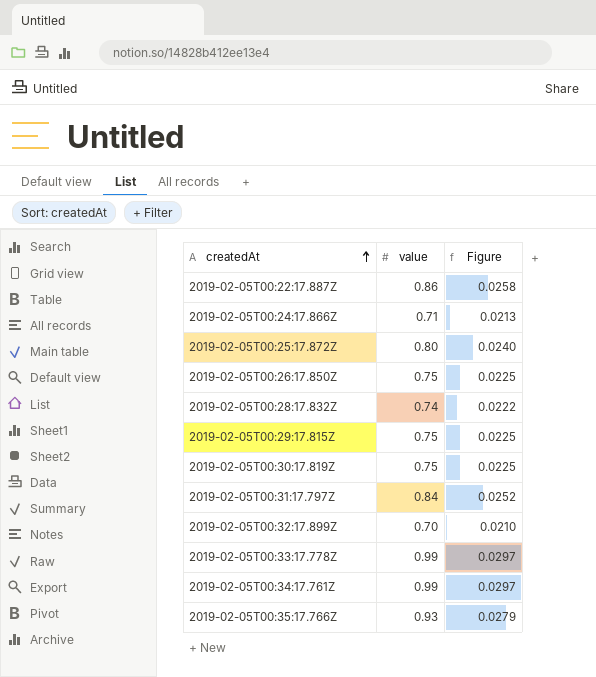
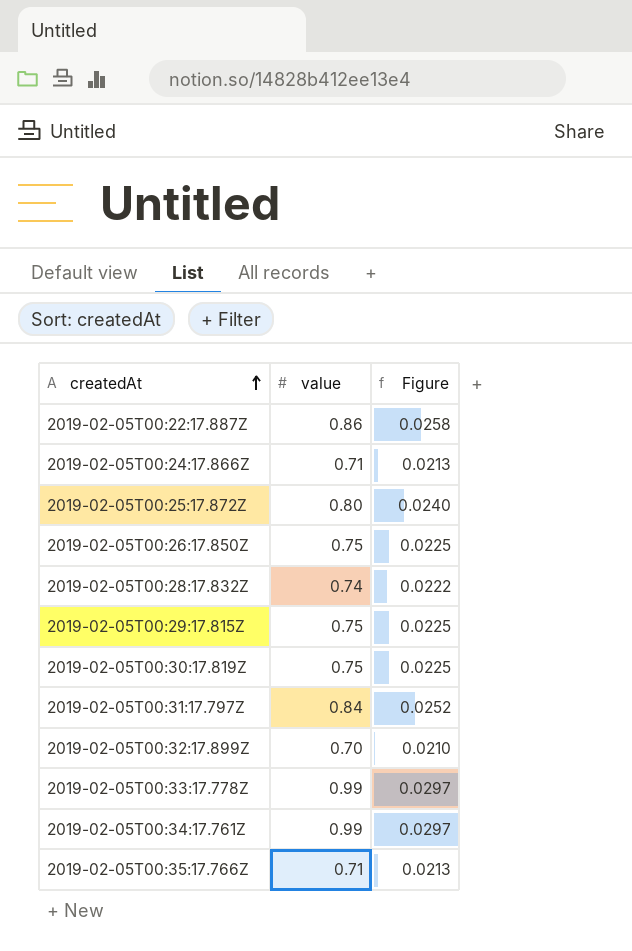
2019-02-05T00:35:17.766Z | value: 0.93 -> 0.71
2019-02-05T00:35:17.766Z | Figure: 0.0279 -> 0.0213

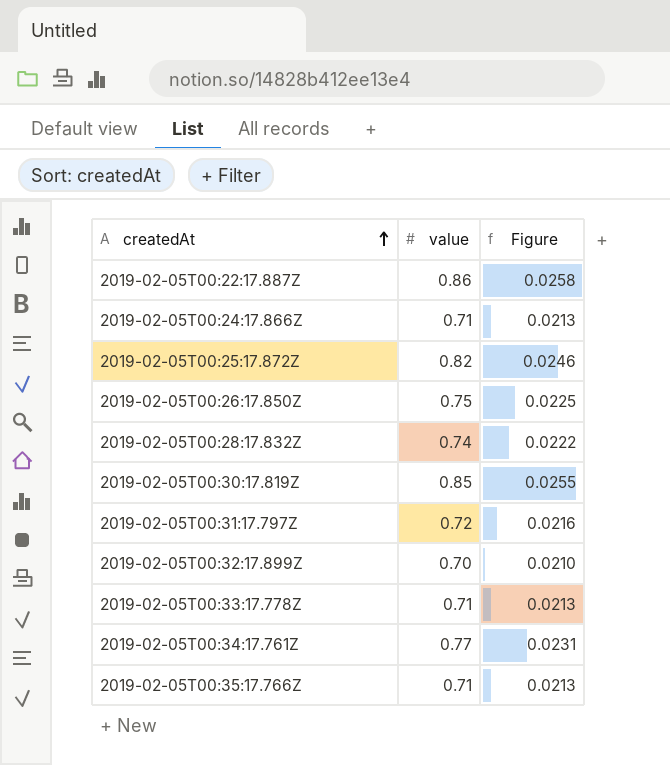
row 2019-02-05T00:29:17.815Z: 0.75 | 0.0225 -> none
2019-02-05T00:25:17.872Z | value: 0.80 -> 0.82
2019-02-05T00:25:17.872Z | Figure: 0.0240 -> 0.0246
2019-02-05T00:30:17.819Z | value: 0.75 -> 0.85
2019-02-05T00:30:17.819Z | Figure: 0.0225 -> 0.0255
2019-02-05T00:31:17.797Z | value: 0.84 -> 0.72
2019-02-05T00:31:17.797Z | Figure: 0.0252 -> 0.0216
2019-02-05T00:33:17.778Z | value: 0.99 -> 0.71
2019-02-05T00:33:17.778Z | Figure: 0.0297 -> 0.0213
2019-02-05T00:34:17.761Z | value: 0.99 -> 0.77
2019-02-05T00:34:17.761Z | Figure: 0.0297 -> 0.0231

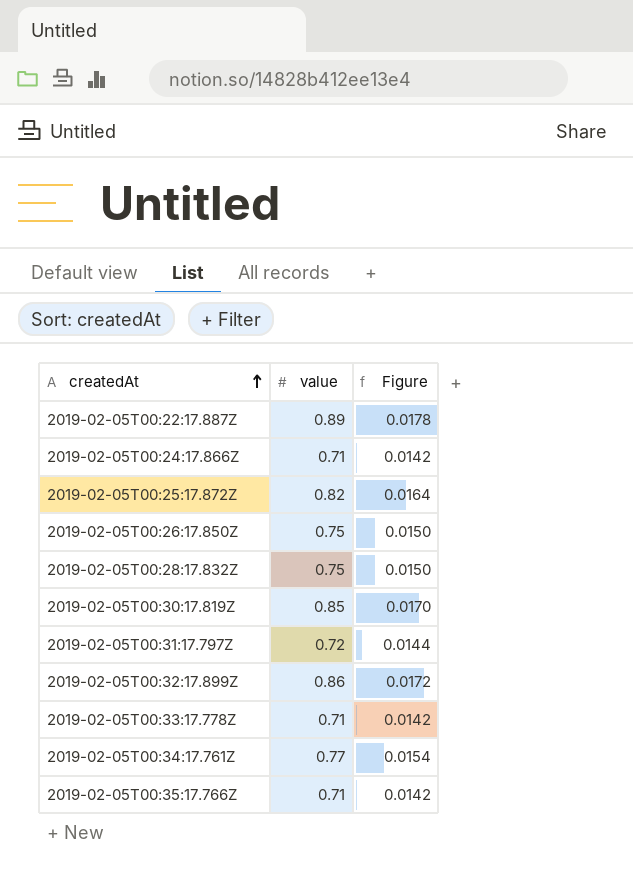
column Figure | formula: [value] * 0.03 -> [value] * 0.02
2019-02-05T00:22:17.887Z | value: 0.86 -> 0.89
2019-02-05T00:28:17.832Z | value: 0.74 -> 0.75
2019-02-05T00:32:17.899Z | value: 0.70 -> 0.86

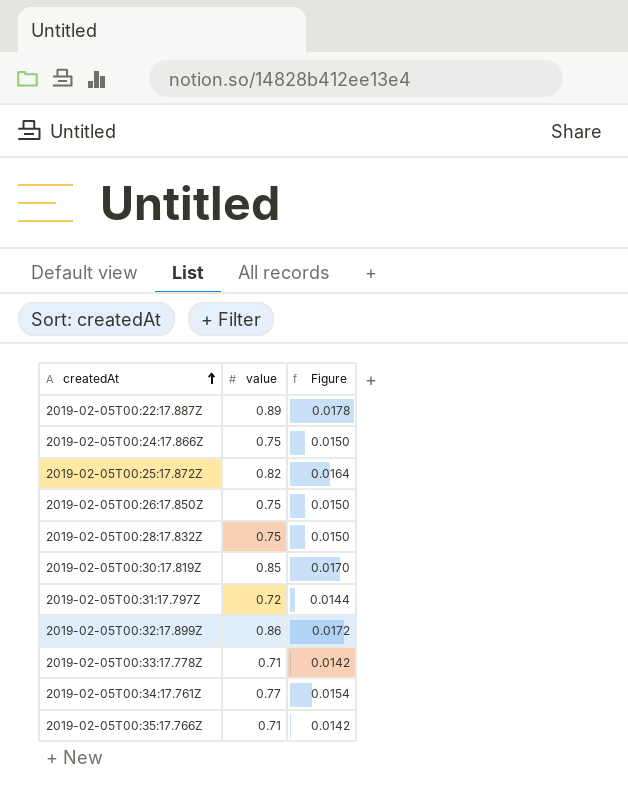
2019-02-05T00:24:17.866Z | value: 0.71 -> 0.75
2019-02-05T00:24:17.866Z | Figure: 0.0142 -> 0.0150

